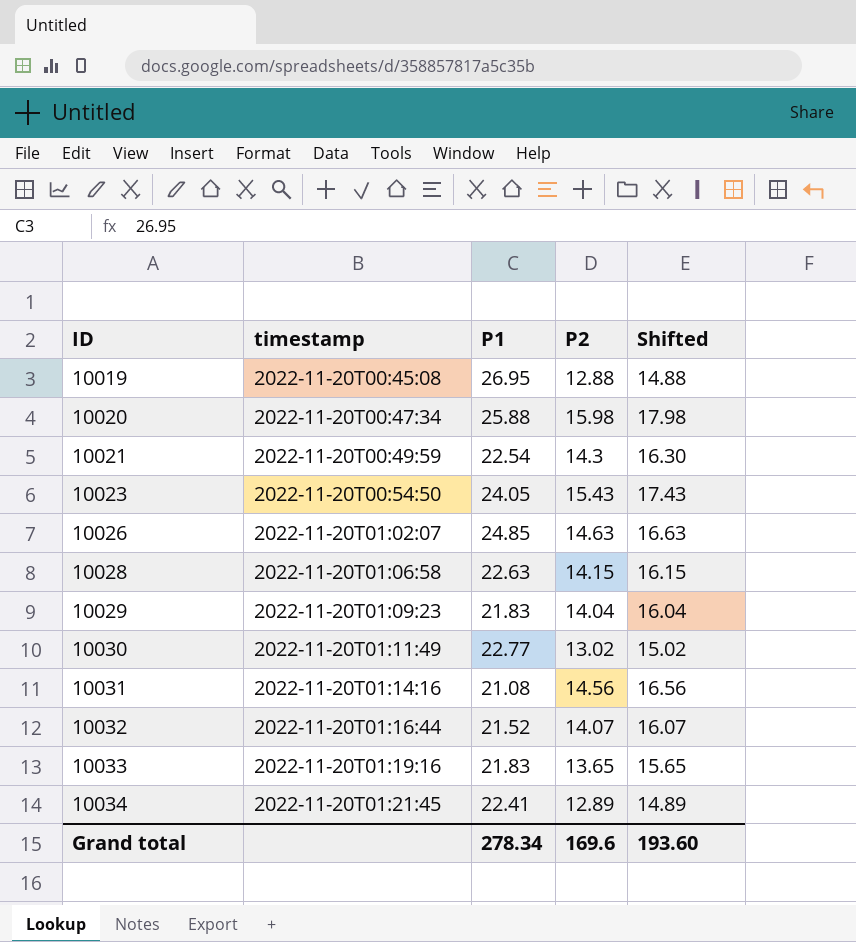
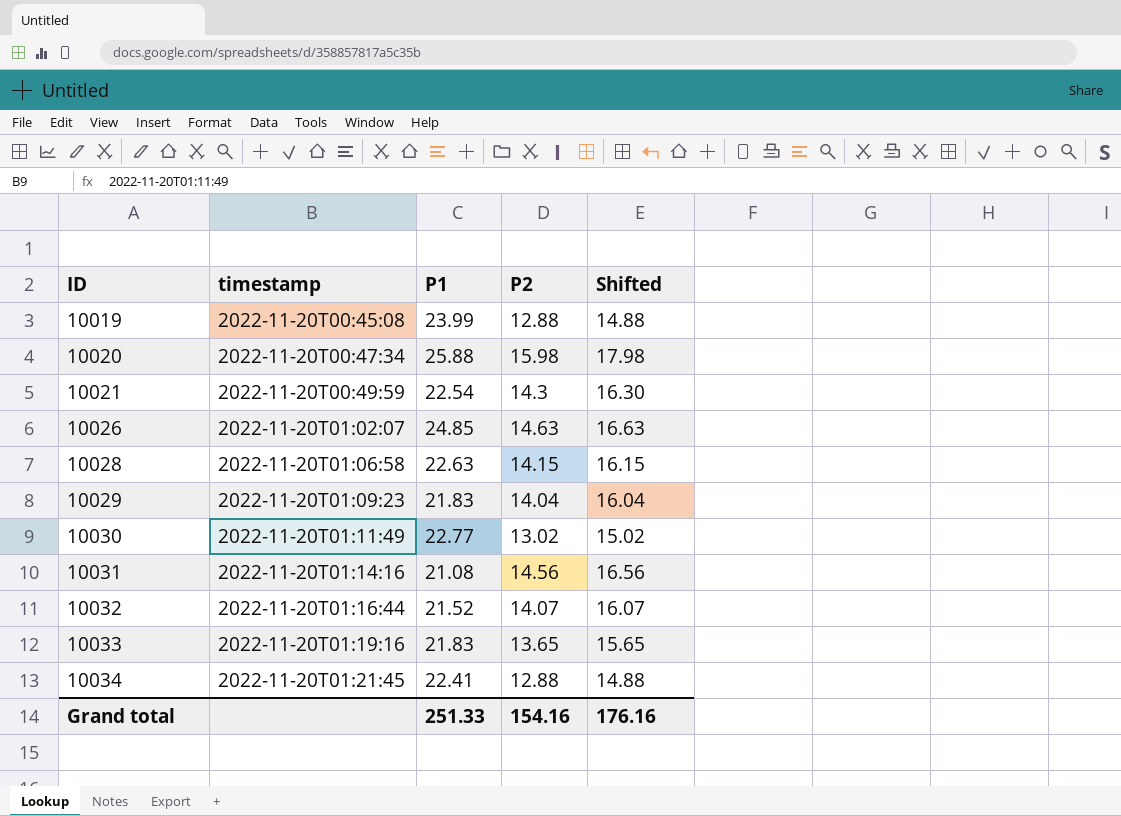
row 10023: 2022-11-20T00:54:50 | 24.05 | 15.43 | 17.43 -> none
10019 | P1: 26.95 -> 23.99
10034 | P2: 12.89 -> 12.88
10034 | Shifted: 14.89 -> 14.88
Grand total | P1: 278.34 -> 251.33
Grand total | P2: 169.6 -> 154.16
Grand total | Shifted: 193.60 -> 176.16

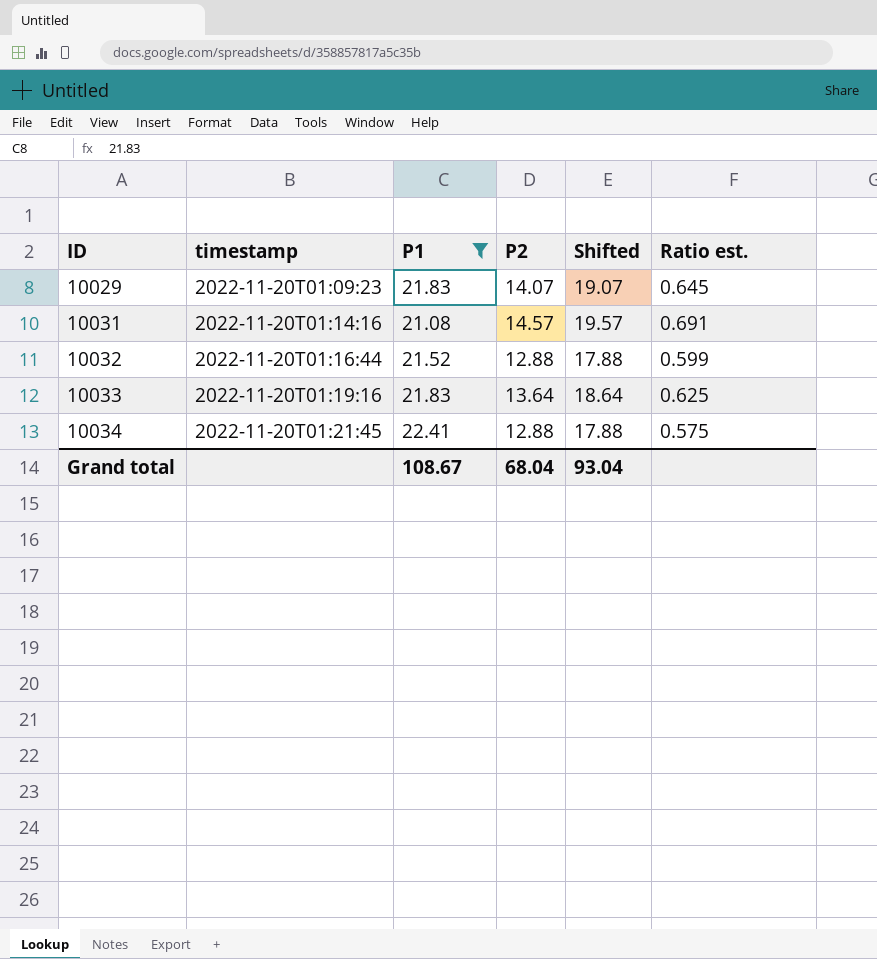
filter: none -> P1 <= 22.41
column Shifted | formula: [P2] + 2 -> [P2] + 5
column Ratio est. | formula: none -> [P2] / [P1]
10029 | P2: 14.04 -> 14.07
10031 | P2: 14.56 -> 14.57
10032 | P2: 14.07 -> 12.88
10033 | P2: 13.65 -> 13.64
Grand total | P1: 251.33 -> 108.67
Grand total | P2: 154.16 -> 68.04
Grand total | Shifted: 176.16 -> 93.04

